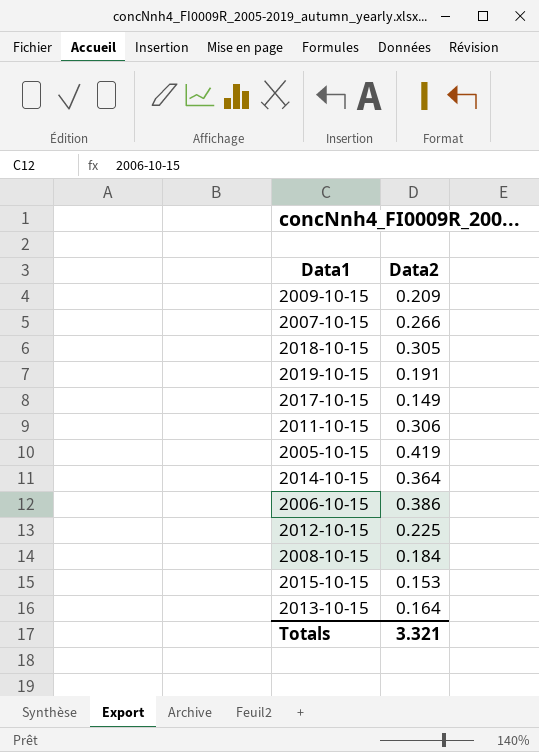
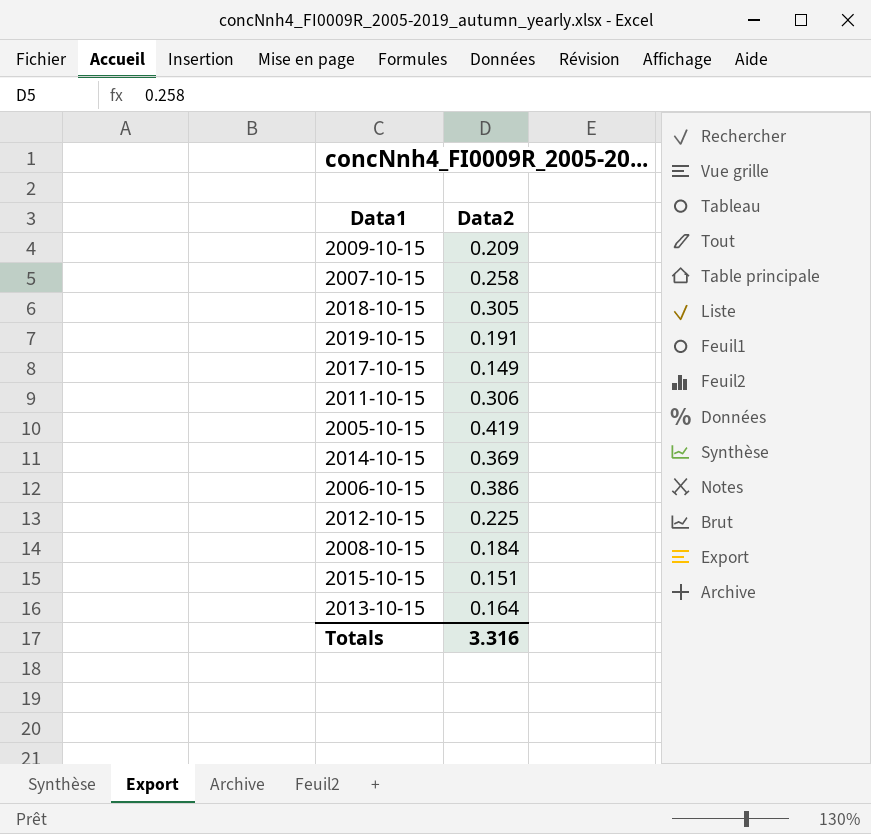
2007-10-15 | Data2: 0.266 -> 0.258
2014-10-15 | Data2: 0.364 -> 0.369
2015-10-15 | Data2: 0.153 -> 0.151
Totals | Data2: 3.321 -> 3.316

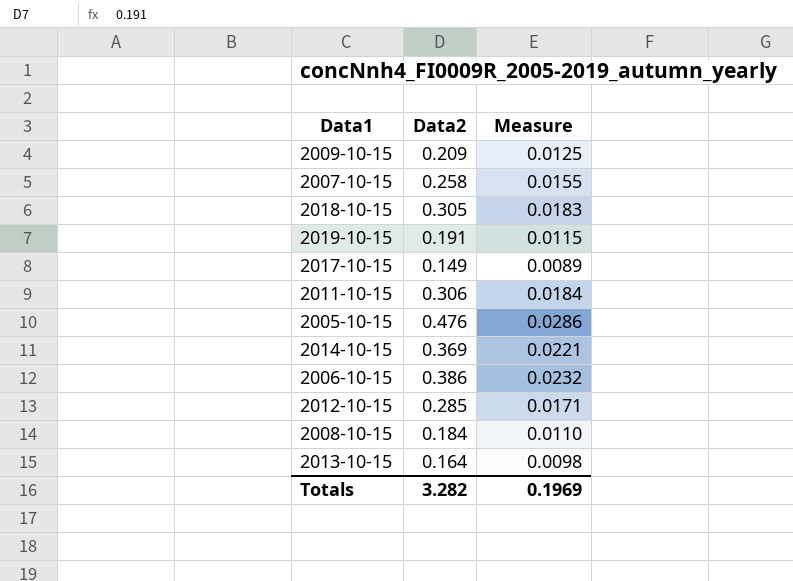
column Measure | formula: none -> [Data2] * 0.06
row 2015-10-15: 0.151 -> none
2005-10-15 | Data2: 0.419 -> 0.476
2012-10-15 | Data2: 0.225 -> 0.285
Totals | Data2: 3.316 -> 3.282

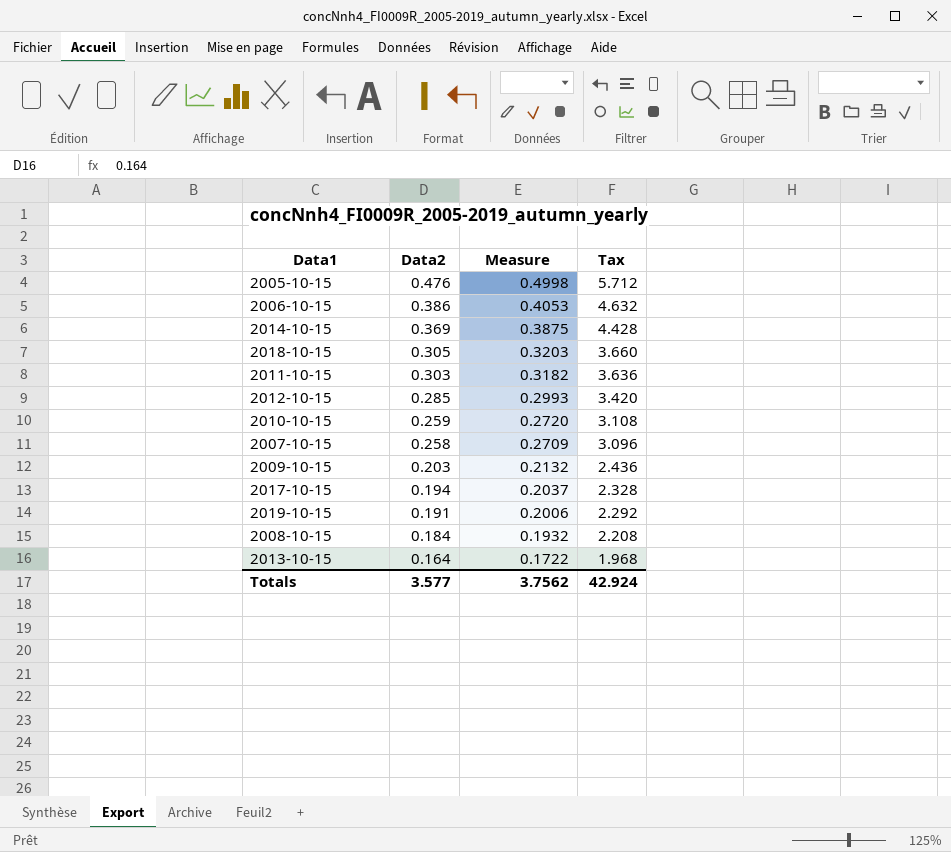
row order: none -> Data2 descending
column Measure | formula: [Data2] * 0.06 -> [Data2] * 1.05
column Tax | formula: none -> [Data2] * 12
2011-10-15 | Data2: 0.306 -> 0.303
row 2010-10-15: none -> 0.259 | 0.2720 | 3.108
2009-10-15 | Data2: 0.209 -> 0.203
2017-10-15 | Data2: 0.149 -> 0.194
Totals | Data2: 3.282 -> 3.577
Totals | Measure: 0.1969 -> 3.7562

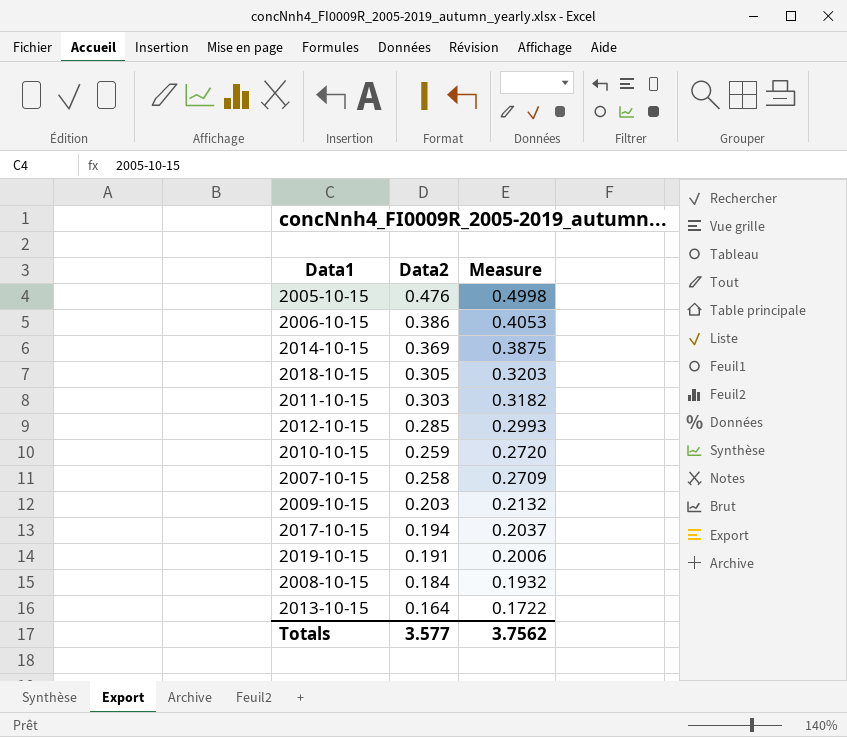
column Tax | formula: [Data2] * 12 -> none

